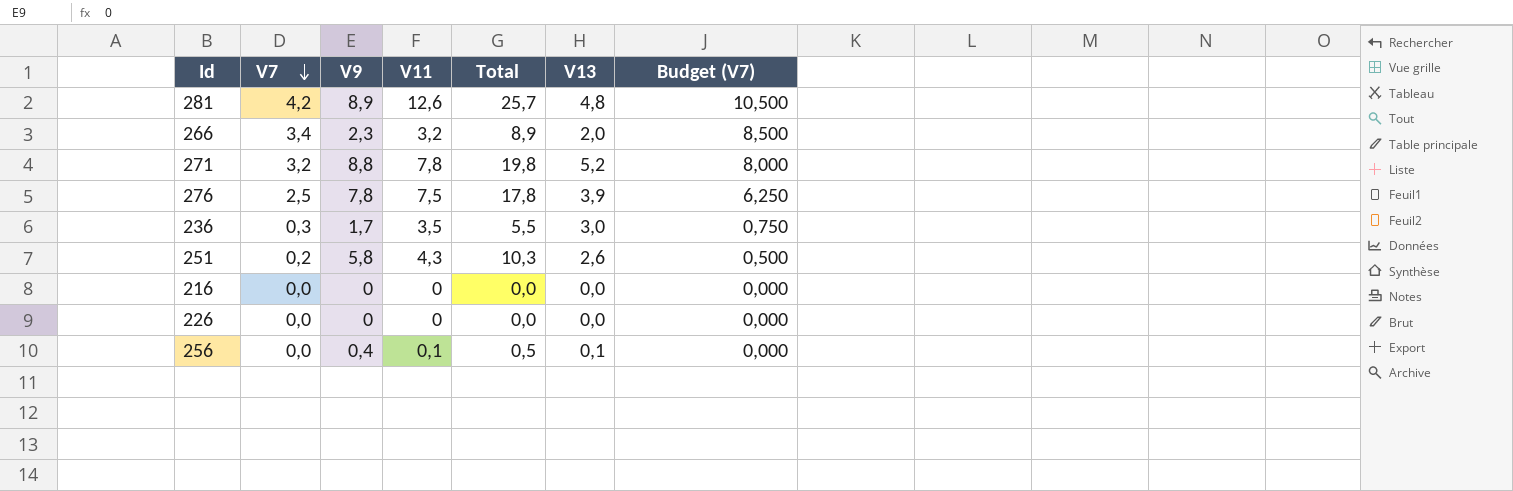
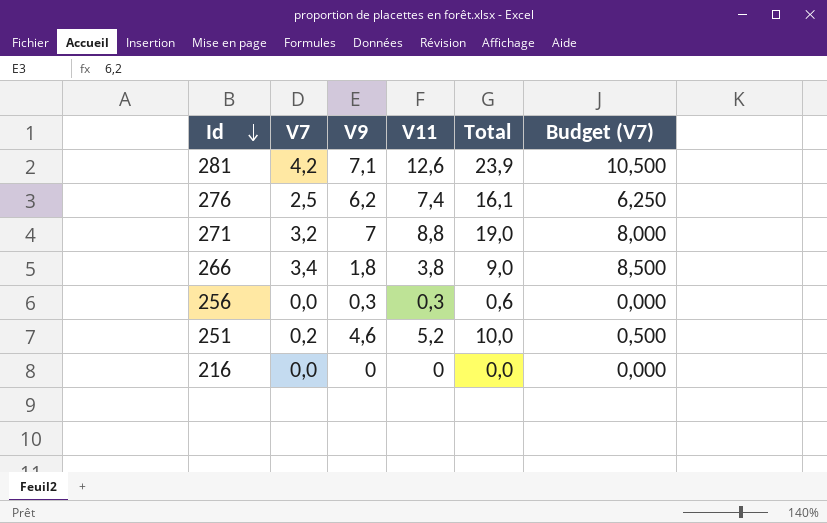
row order: V7 descending -> Id descending
column V13 | position: 6 -> none
row 236: 0,3 | 1,7 | 3,5 | 5,5 | 3,0 | 0,750 -> none
row 226: 0,0 | 0 | 0 | 0,0 | 0,0 | 0,000 -> none
281 | V9: 8,9 -> 7,1
281 | Total: 25,7 -> 23,9
276 | V9: 7,8 -> 6,2
276 | V11: 7,5 -> 7,4
276 | Total: 17,8 -> 16,1
271 | V9: 8,8 -> 7
271 | V11: 7,8 -> 8,8
271 | Total: 19,8 -> 19,0
266 | V9: 2,3 -> 1,8
266 | V11: 3,2 -> 3,8
266 | Total: 8,9 -> 9,0
256 | V9: 0,4 -> 0,3
256 | V11: 0,1 -> 0,3
256 | Total: 0,5 -> 0,6
251 | V9: 5,8 -> 4,6
251 | V11: 4,3 -> 5,2
251 | Total: 10,3 -> 10,0

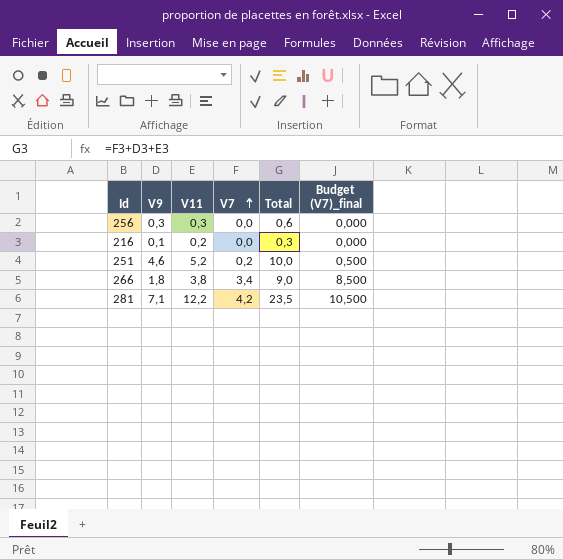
row order: Id descending -> V7 ascending
column V7 | position: 2 -> 4
column name: Budget (V7) -> Budget (V7)_final
row 276: 2,5 | 6,2 | 7,4 | 16,1 | 6,250 -> none
row 271: 3,2 | 7 | 8,8 | 19,0 | 8,000 -> none
216 | V9: 0 -> 0,1
216 | V11: 0 -> 0,2
216 | Total: 0,0 -> 0,3
281 | V11: 12,6 -> 12,2
281 | Total: 23,9 -> 23,5

